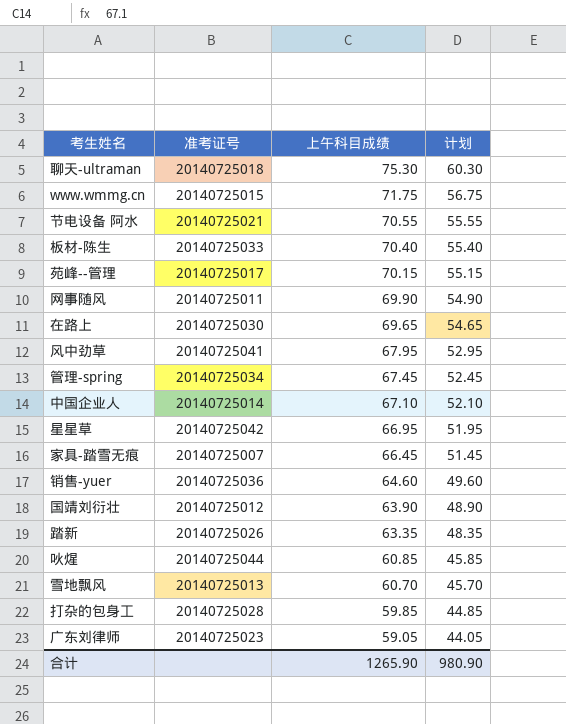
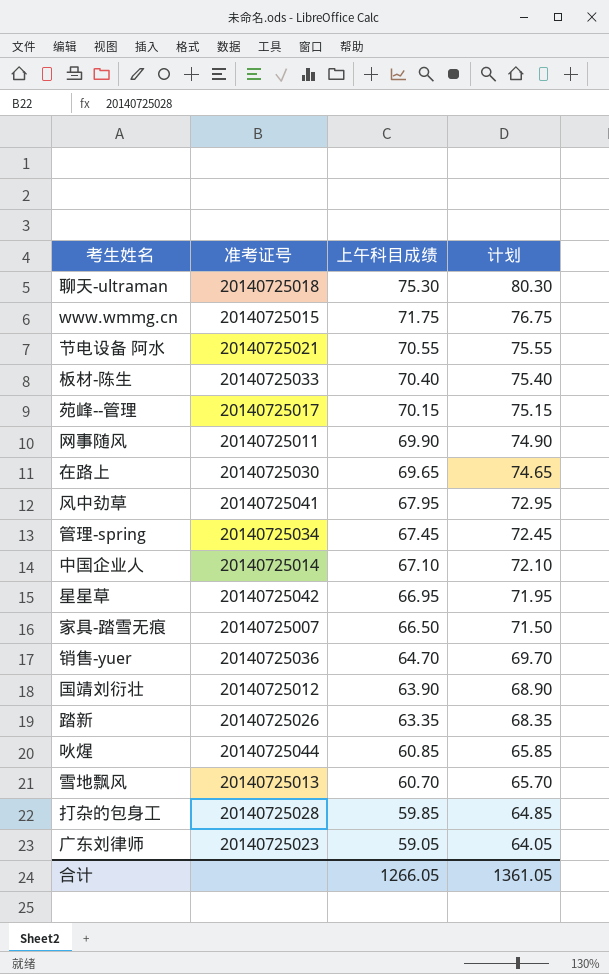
column 计划 | formula: [上午科目成绩] - 15 -> [上午科目成绩] + 5
家具-踏雪无痕 | 上午科目成绩: 66.45 -> 66.50
销售-yuer | 上午科目成绩: 64.60 -> 64.70
合计 | 上午科目成绩: 1265.90 -> 1266.05
合计 | 计划: 980.90 -> 1361.05

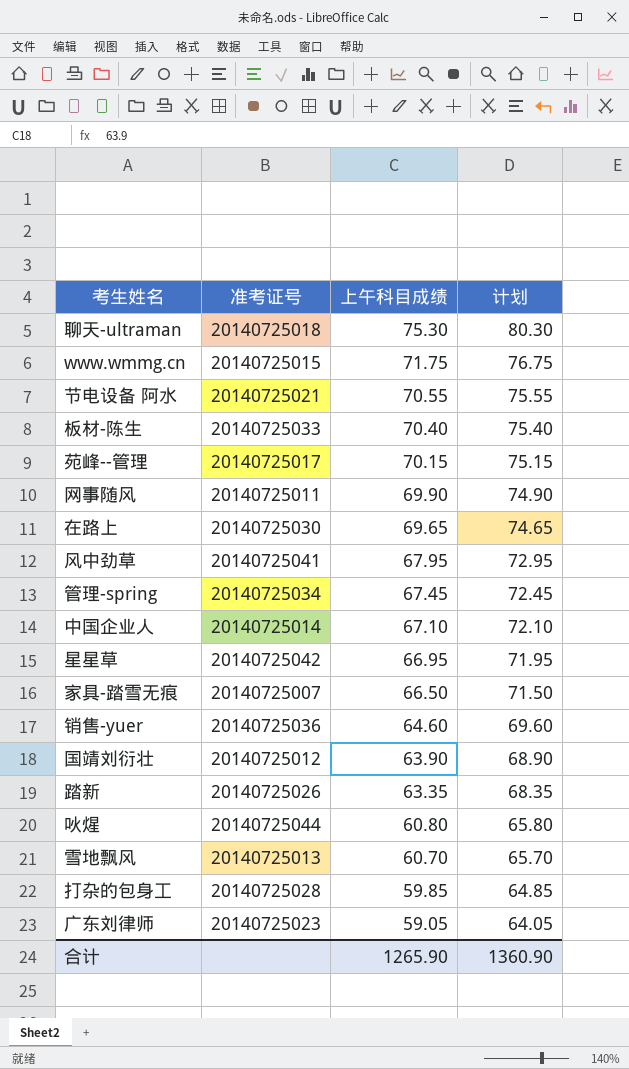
销售-yuer | 上午科目成绩: 64.70 -> 64.60
销售-yuer | 计划: 69.70 -> 69.60
吙煋 | 上午科目成绩: 60.85 -> 60.80
吙煋 | 计划: 65.85 -> 65.80
合计 | 上午科目成绩: 1266.05 -> 1265.90
合计 | 计划: 1361.05 -> 1360.90

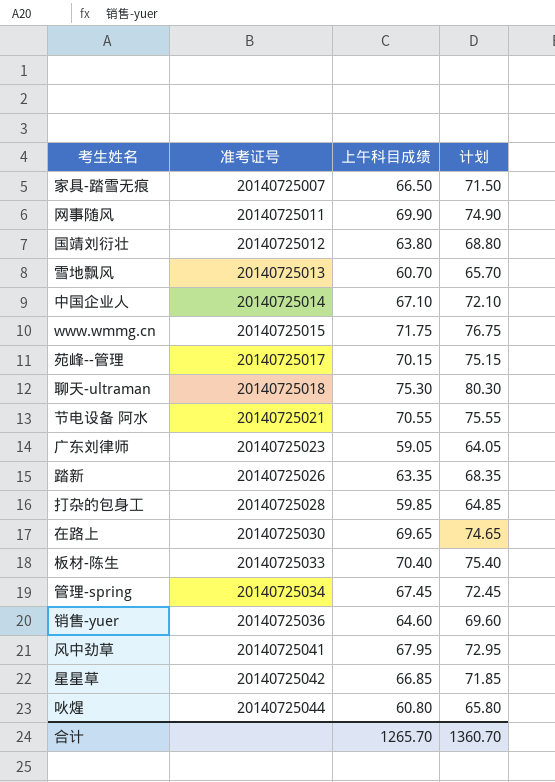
row order: 上午科目成绩 descending -> 准考证号 ascending
国靖刘衍壮 | 上午科目成绩: 63.90 -> 63.80
国靖刘衍壮 | 计划: 68.90 -> 68.80
星星草 | 上午科目成绩: 66.95 -> 66.85
星星草 | 计划: 71.95 -> 71.85
合计 | 上午科目成绩: 1265.90 -> 1265.70
合计 | 计划: 1360.90 -> 1360.70

